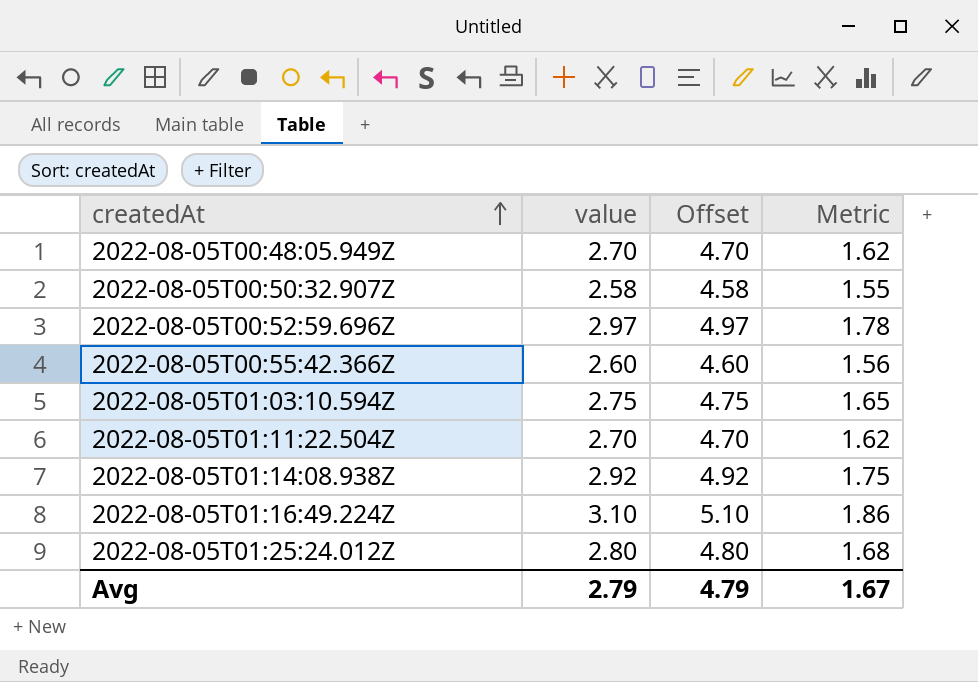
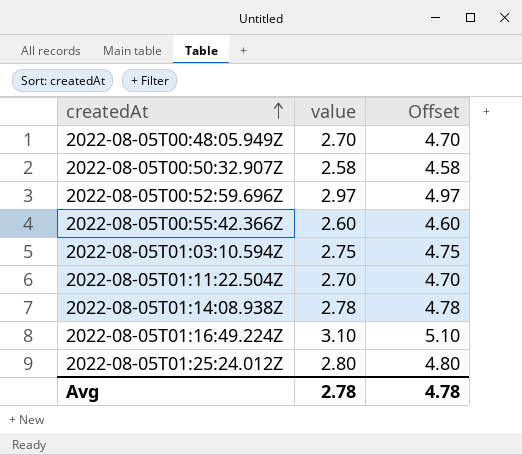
column Metric | formula: [value] * 0.6 -> none
2022-08-05T01:14:08.938Z | value: 2.92 -> 2.78
2022-08-05T01:14:08.938Z | Offset: 4.92 -> 4.78
Avg | value: 2.79 -> 2.78
Avg | Offset: 4.79 -> 4.78

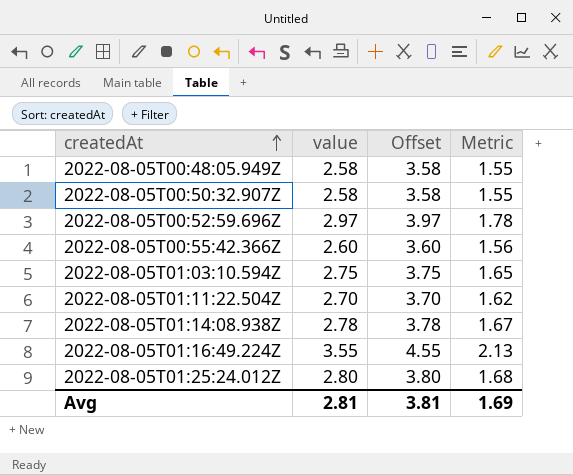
column Offset | formula: [value] + 2 -> [value] + 1
column Metric | formula: none -> [value] * 0.6
2022-08-05T00:48:05.949Z | value: 2.70 -> 2.58
2022-08-05T01:16:49.224Z | value: 3.10 -> 3.55
Avg | value: 2.78 -> 2.81
Avg | Offset: 4.78 -> 3.81

